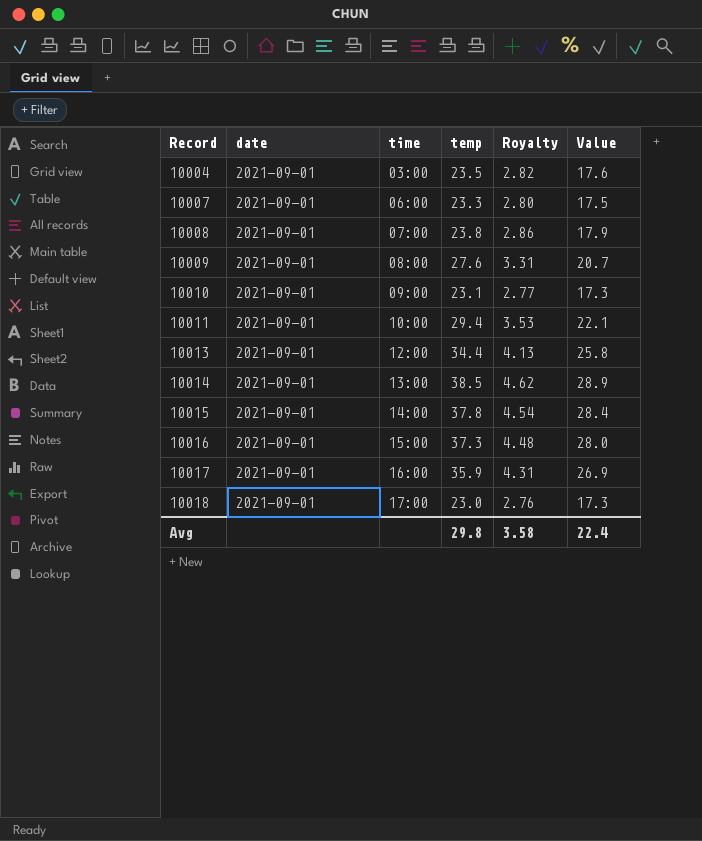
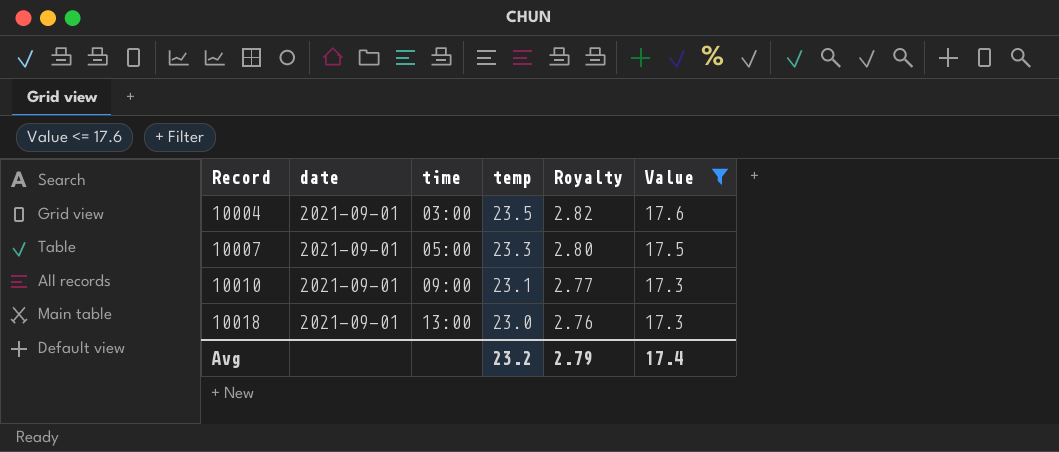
filter: none -> Value <= 17.6
10007 | time: 06:00 -> 05:00
10018 | time: 17:00 -> 13:00
Avg | temp: 29.8 -> 23.2
Avg | Royalty: 3.58 -> 2.79
Avg | Value: 22.4 -> 17.4

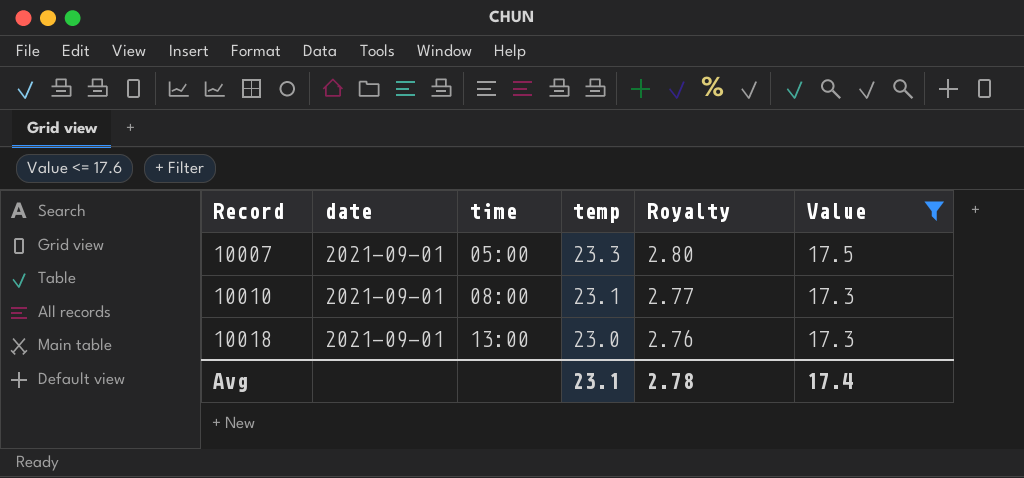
row 10004: 2021-09-01 | 03:00 | 23.5 | 2.82 | 17.6 -> none
10010 | time: 09:00 -> 08:00
Avg | temp: 23.2 -> 23.1
Avg | Royalty: 2.79 -> 2.78

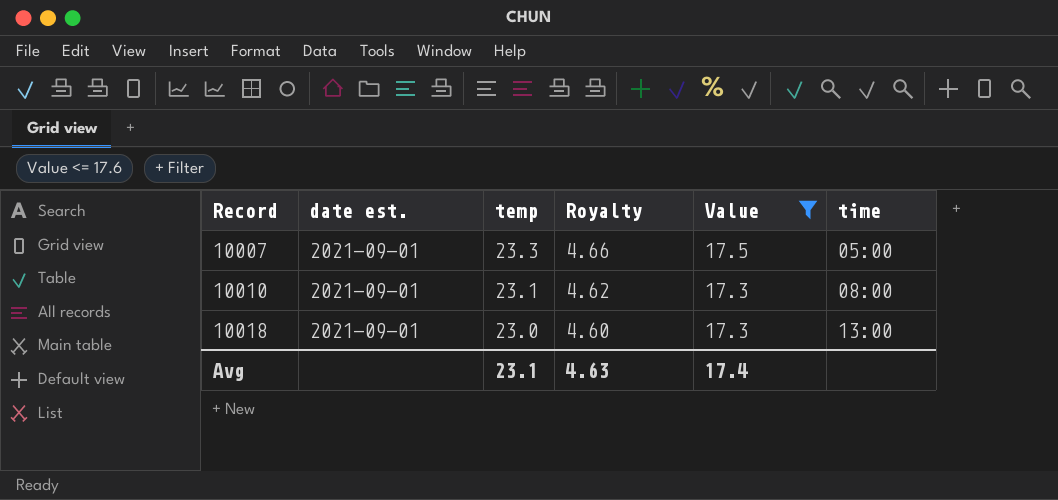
column name: date -> date est.
column Royalty | formula: [temp] * 0.12 -> [temp] * 0.2
column time | position: 3 -> 6
Avg | Royalty: 2.78 -> 4.63

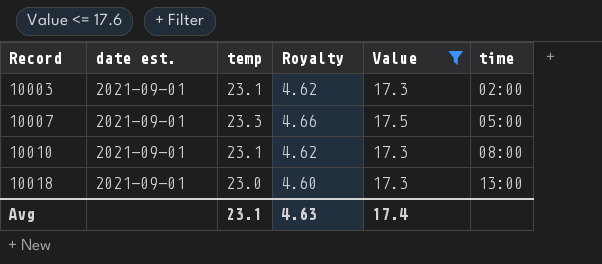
row 10003: none -> 2021-09-01 | 23.1 | 4.62 | 17.3 | 02:00

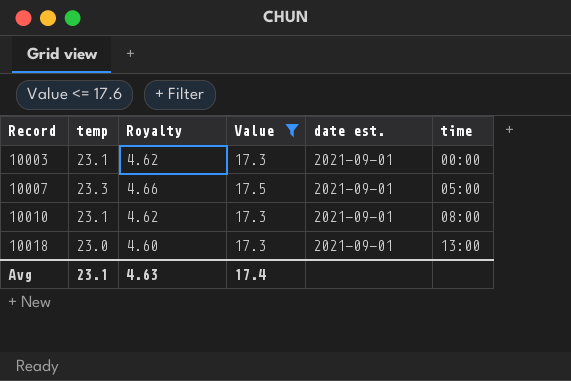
column date est. | position: 2 -> 5
10003 | time: 02:00 -> 00:00

